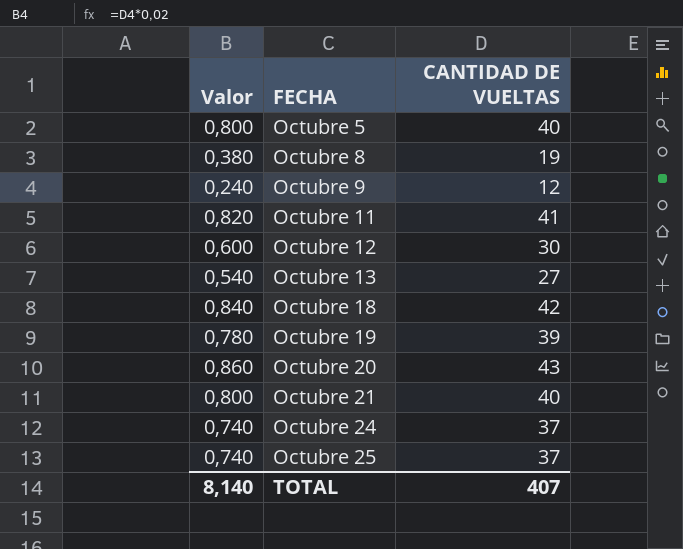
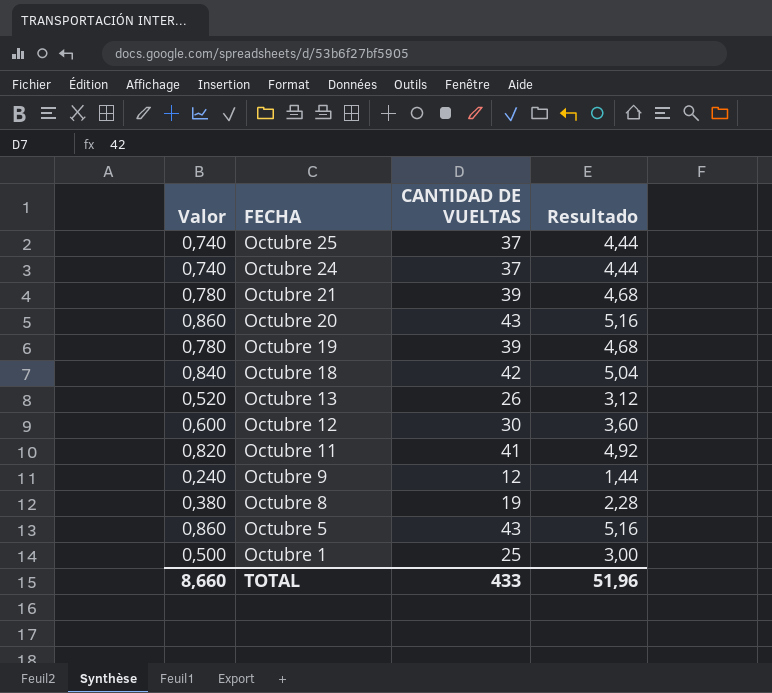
row order: FECHA ascending -> FECHA descending
column Resultado | formula: none -> [CANTIDAD DE VUELTAS] * 0,12
Octubre 21 | Valor: 0,800 -> 0,780
Octubre 21 | CANTIDAD DE VUELTAS: 40 -> 39
Octubre 13 | Valor: 0,540 -> 0,520
Octubre 13 | CANTIDAD DE VUELTAS: 27 -> 26
Octubre 5 | Valor: 0,800 -> 0,860
Octubre 5 | CANTIDAD DE VUELTAS: 40 -> 43
row Octubre 1: none -> 0,500 | 25 | 3,00
TOTAL | Valor: 8,140 -> 8,660
TOTAL | CANTIDAD DE VUELTAS: 407 -> 433

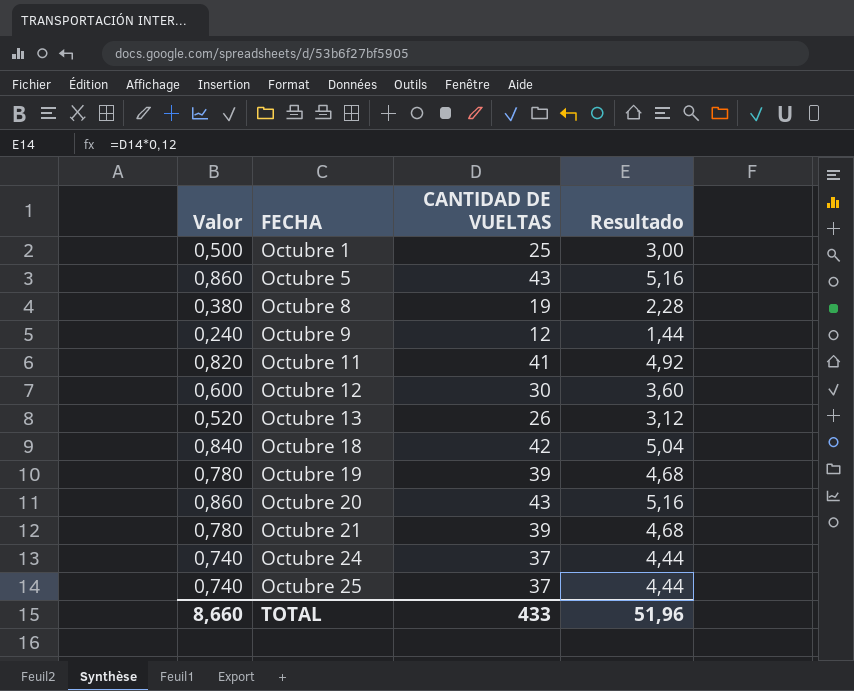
row order: FECHA descending -> FECHA ascending

